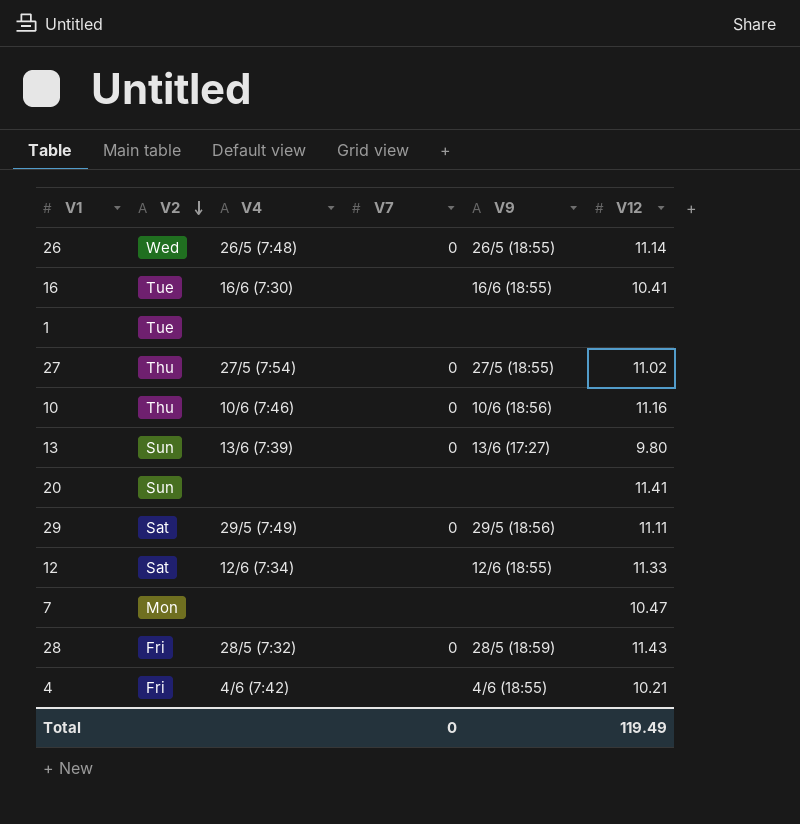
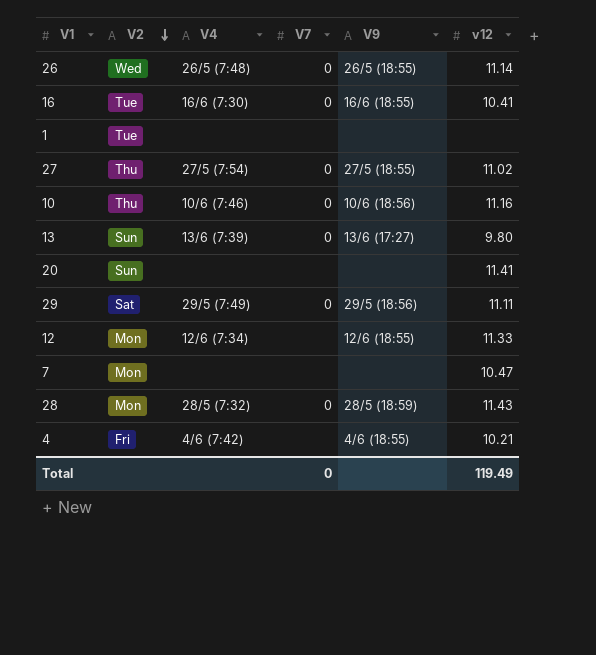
column name: V12 -> v12
16 | V7: none -> 0
12 | V2: Sat -> Mon
28 | V2: Fri -> Mon

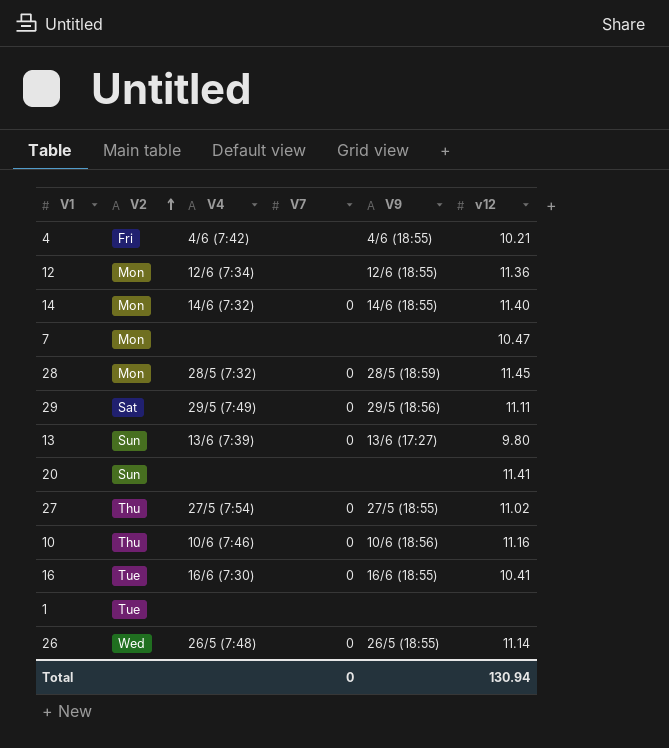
row order: V2 descending -> V2 ascending
12 | v12: 11.33 -> 11.36
row 14: none -> Mon | 14/6 (7:32) | 0 | 14/6 (18:55) | 11.40
28 | v12: 11.43 -> 11.45
Total | v12: 119.49 -> 130.94

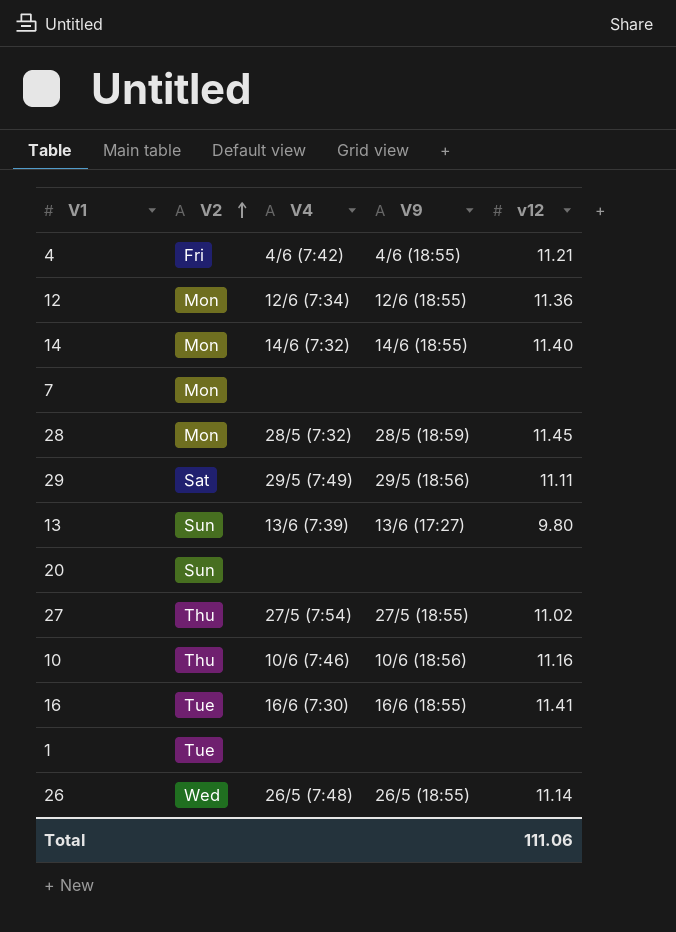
column V7 | position: 4 -> none
4 | v12: 10.21 -> 11.21
7 | v12: 10.47 -> none
20 | v12: 11.41 -> none
16 | v12: 10.41 -> 11.41
Total | v12: 130.94 -> 111.06

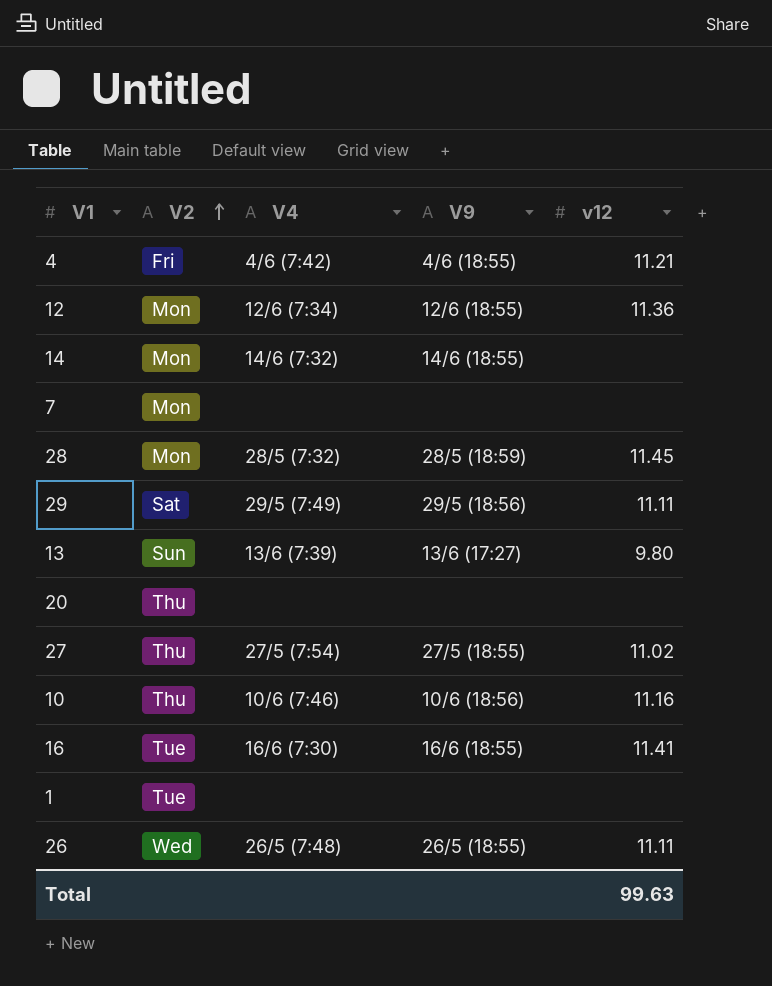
14 | v12: 11.40 -> none
20 | V2: Sun -> Thu
26 | v12: 11.14 -> 11.11
Total | v12: 111.06 -> 99.63

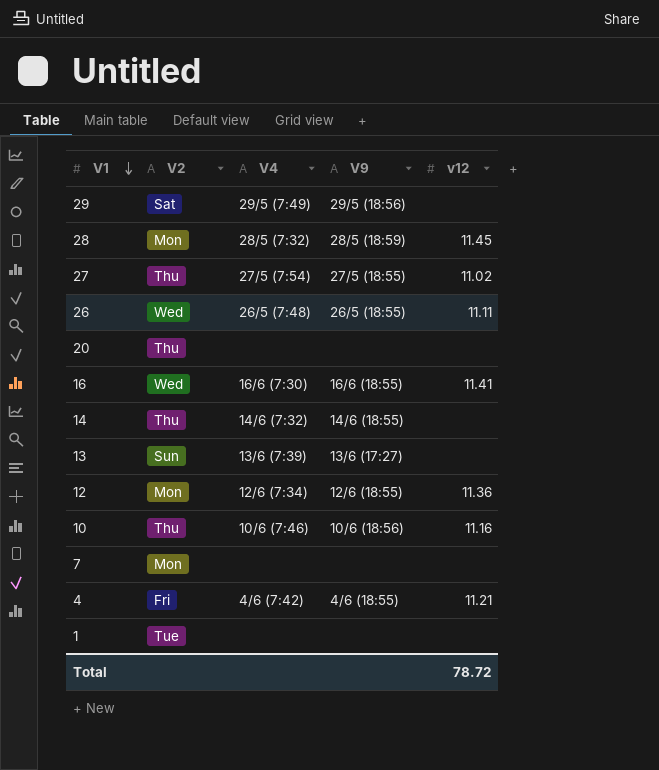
row order: V2 ascending -> V1 descending
29 | v12: 11.11 -> none
16 | V2: Tue -> Wed
14 | V2: Mon -> Thu
13 | v12: 9.80 -> none
Total | v12: 99.63 -> 78.72

